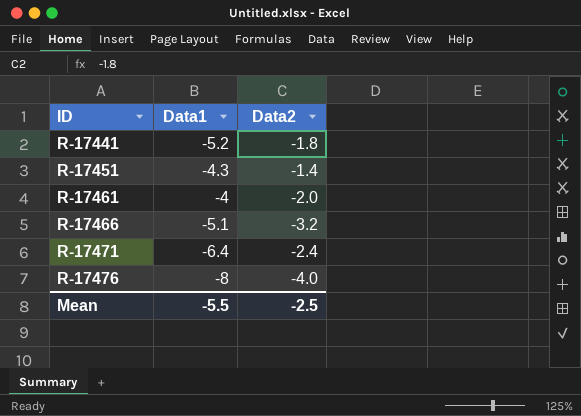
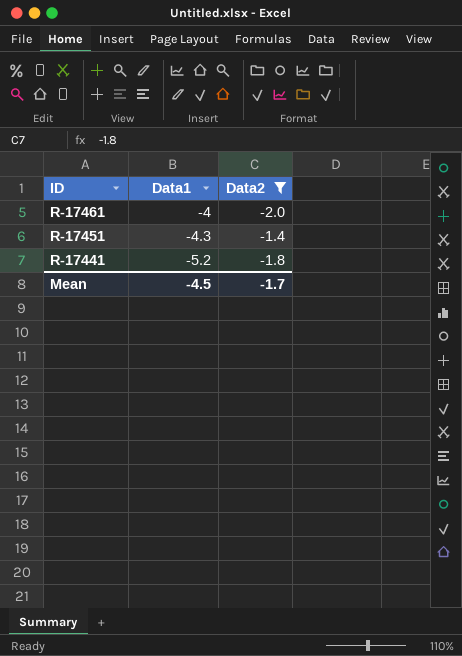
filter: none -> Data2 >= -2.0
row order: ID ascending -> ID descending
Mean | Data1: -5.5 -> -4.5
Mean | Data2: -2.5 -> -1.7

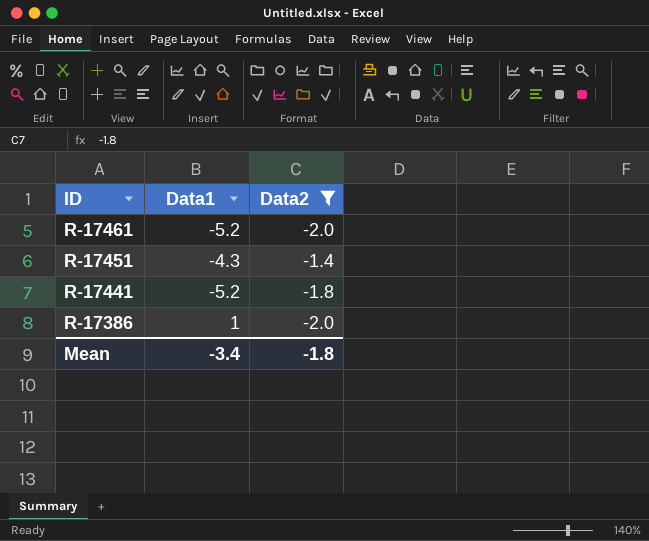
R-17461 | Data1: -4 -> -5.2
row R-17386: none -> 1 | -2.0
Mean | Data1: -4.5 -> -3.4
Mean | Data2: -1.7 -> -1.8

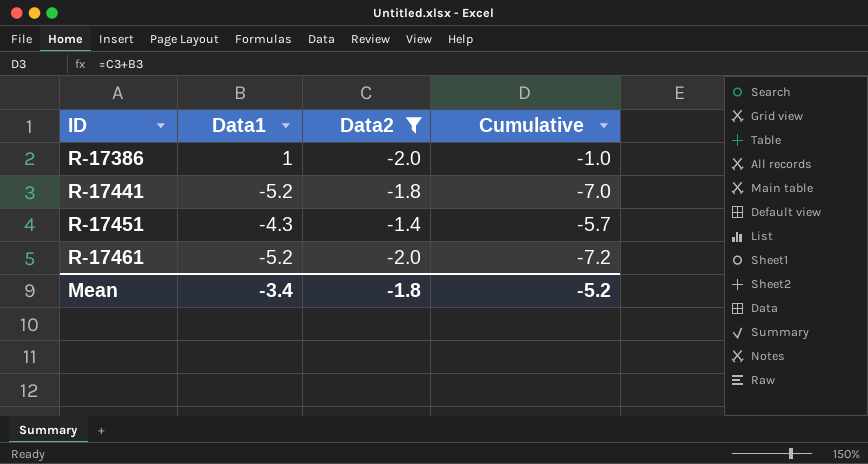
row order: ID descending -> ID ascending
column Cumulative | formula: none -> [Data1] + [Data2]

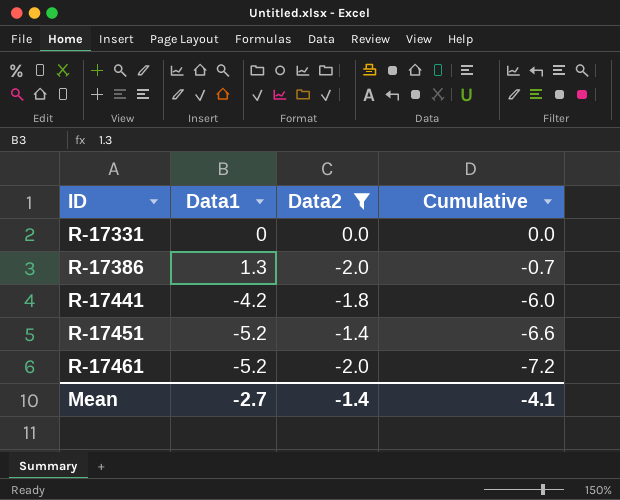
row R-17331: none -> 0 | 0.0 | 0.0
R-17386 | Data1: 1 -> 1.3
R-17386 | Cumulative: -1.0 -> -0.7
R-17441 | Data1: -5.2 -> -4.2
R-17441 | Cumulative: -7.0 -> -6.0
R-17451 | Data1: -4.3 -> -5.2
R-17451 | Cumulative: -5.7 -> -6.6
Mean | Data1: -3.4 -> -2.7
Mean | Data2: -1.8 -> -1.4
Mean | Cumulative: -5.2 -> -4.1

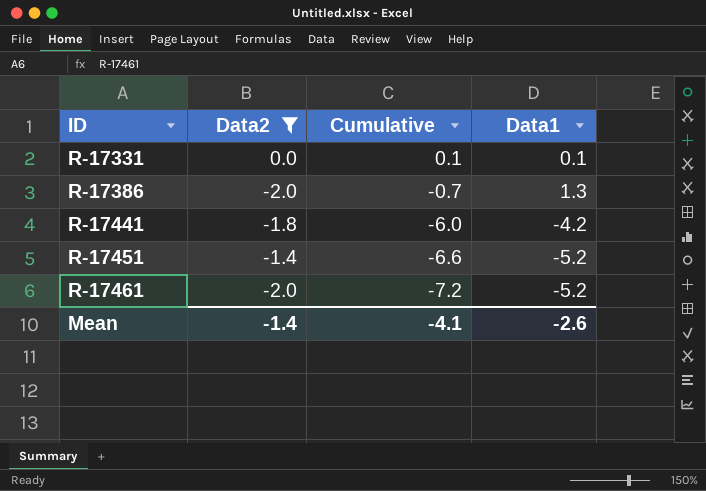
column Data1 | position: 2 -> 4
R-17331 | Cumulative: 0.0 -> 0.1
R-17331 | Data1: 0 -> 0.1
Mean | Data1: -2.7 -> -2.6

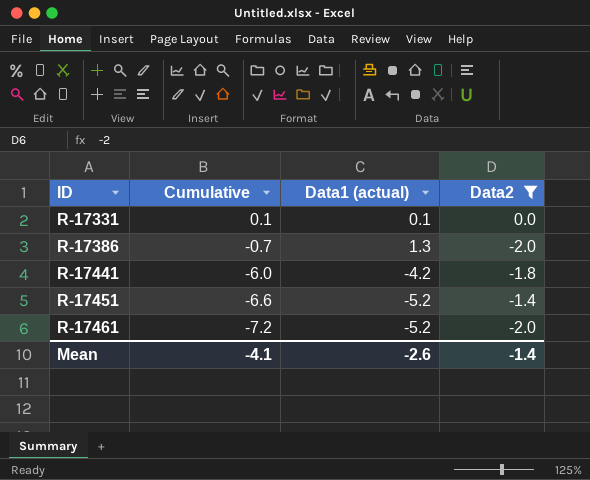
column name: Data1 -> Data1 (actual)
column Data2 | position: 2 -> 4

